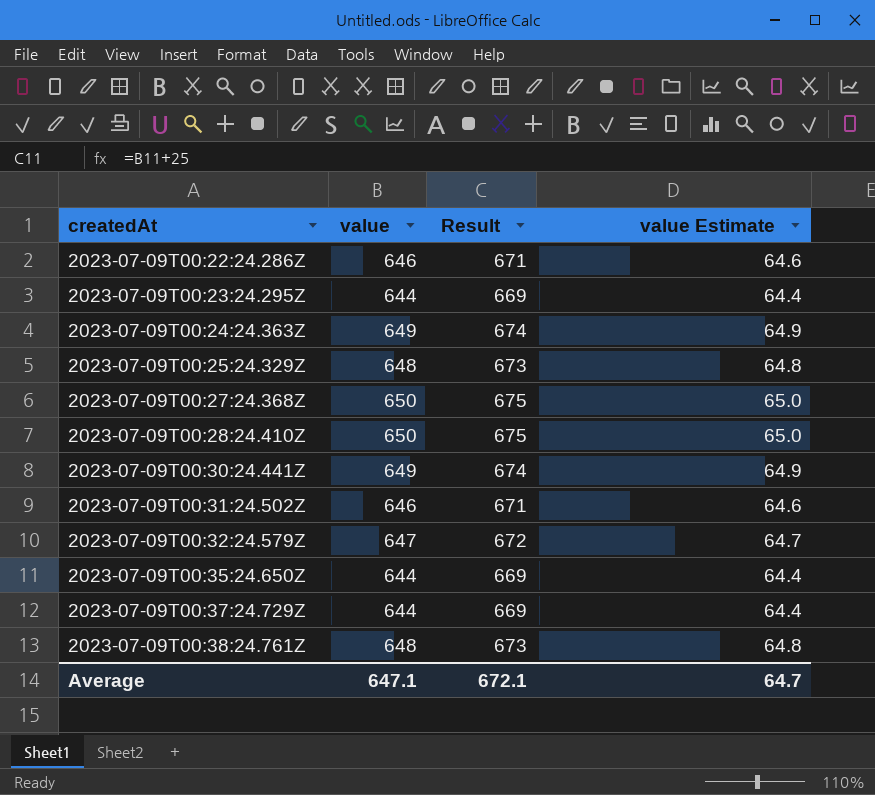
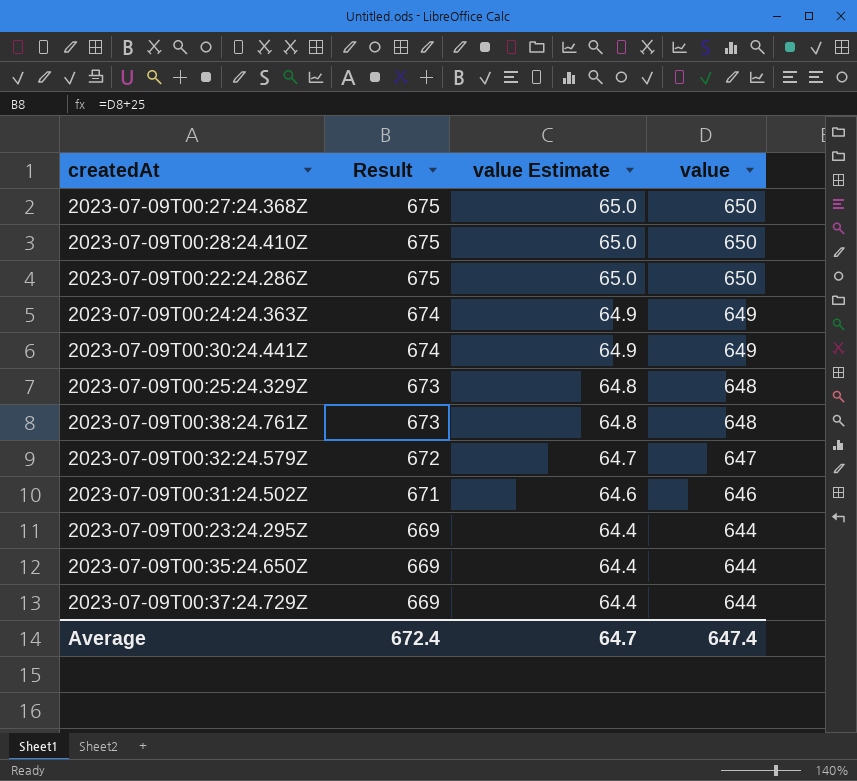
row order: createdAt ascending -> Result descending
column value | position: 2 -> 4
2023-07-09T00:22:24.286Z | Result: 671 -> 675
2023-07-09T00:22:24.286Z | value Estimate: 64.6 -> 65.0
2023-07-09T00:22:24.286Z | value: 646 -> 650
Average | Result: 672.1 -> 672.4
Average | value: 647.1 -> 647.4

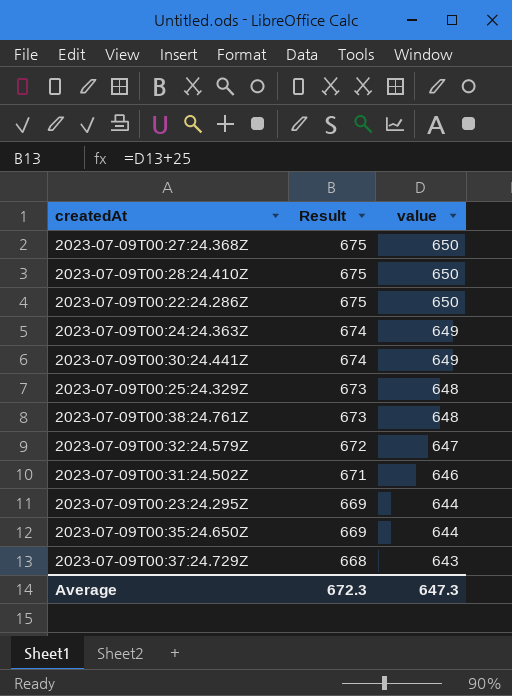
column value Estimate | formula: [value] * 0.1 -> none
2023-07-09T00:37:24.729Z | Result: 669 -> 668
2023-07-09T00:37:24.729Z | value: 644 -> 643
Average | Result: 672.4 -> 672.3
Average | value: 647.4 -> 647.3

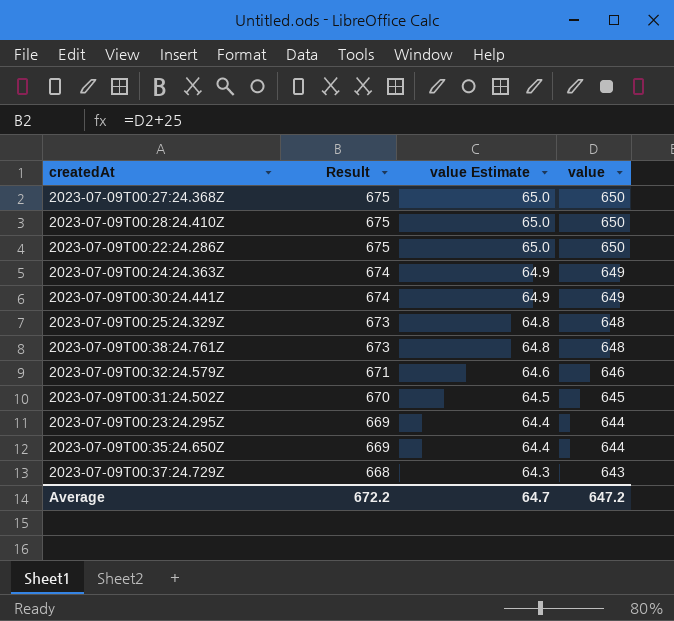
column value Estimate | formula: none -> [value] * 0.1
2023-07-09T00:32:24.579Z | Result: 672 -> 671
2023-07-09T00:32:24.579Z | value: 647 -> 646
2023-07-09T00:31:24.502Z | Result: 671 -> 670
2023-07-09T00:31:24.502Z | value: 646 -> 645
Average | Result: 672.3 -> 672.2
Average | value: 647.3 -> 647.2

